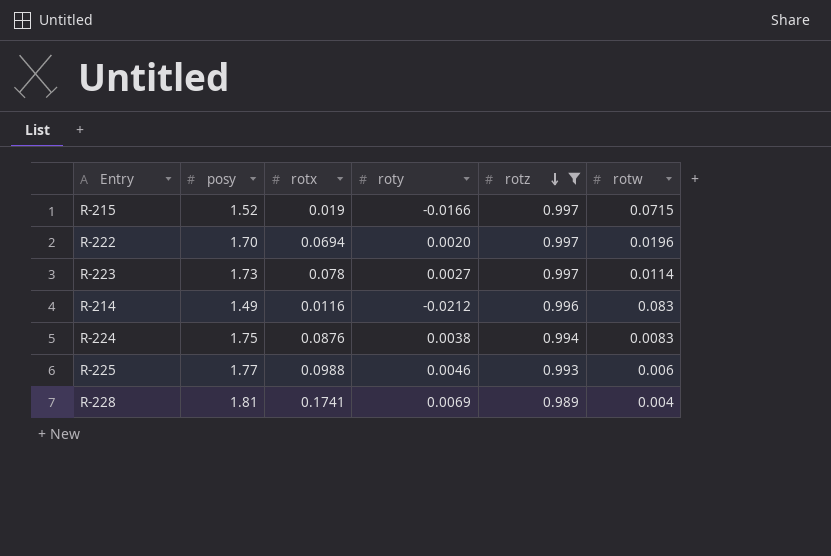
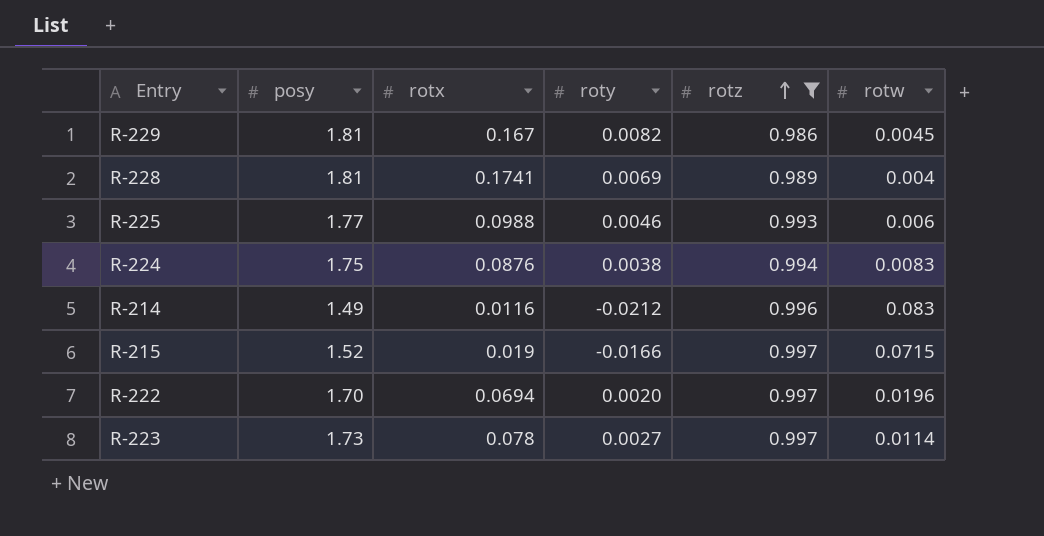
row order: rotz descending -> rotz ascending
row R-229: none -> 1.81 | 0.167 | 0.0082 | 0.986 | 0.0045

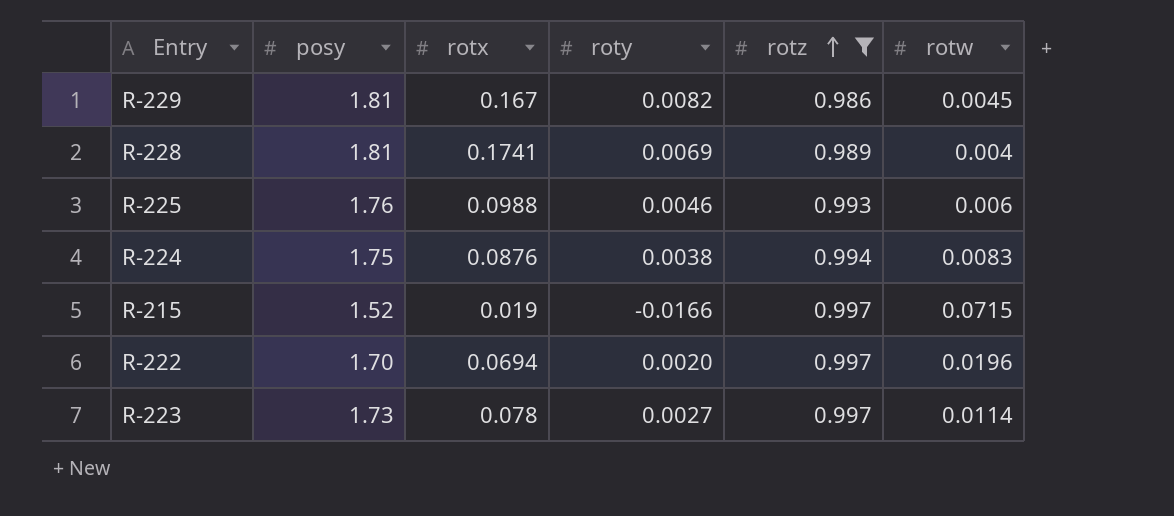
row R-214: 1.49 | 0.0116 | -0.0212 | 0.996 | 0.083 -> none
R-225 | posy: 1.77 -> 1.76

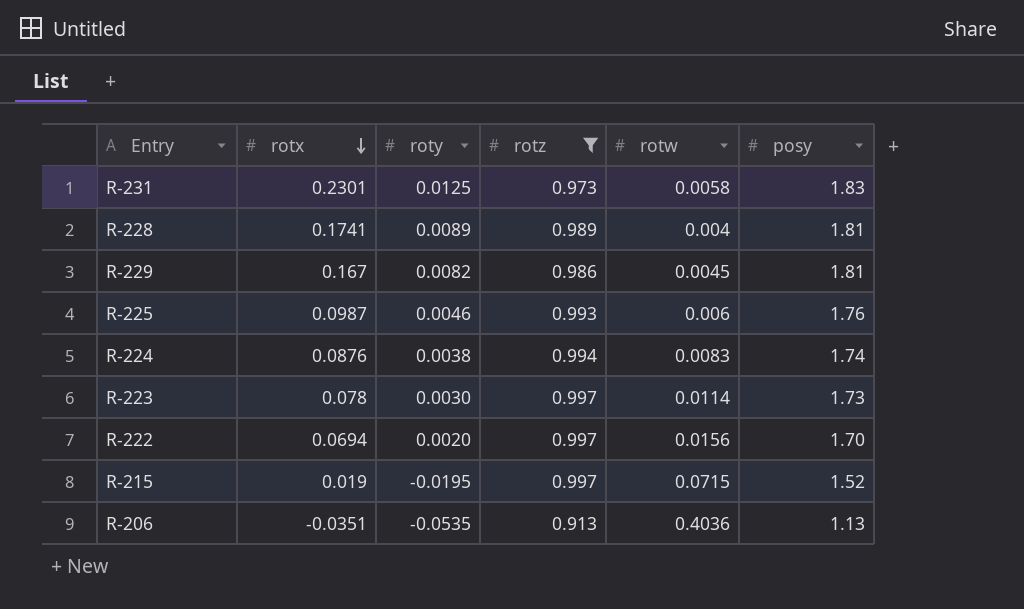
row order: rotz ascending -> rotx descending
column posy | position: 2 -> 6
row R-231: none -> 0.2301 | 0.0125 | 0.973 | 0.0058 | 1.83
R-228 | roty: 0.0069 -> 0.0089
R-225 | rotx: 0.0988 -> 0.0987
R-224 | posy: 1.75 -> 1.74
R-223 | roty: 0.0027 -> 0.0030
R-222 | rotw: 0.0196 -> 0.0156
R-215 | roty: -0.0166 -> -0.0195
row R-206: none -> -0.0351 | -0.0535 | 0.913 | 0.4036 | 1.13

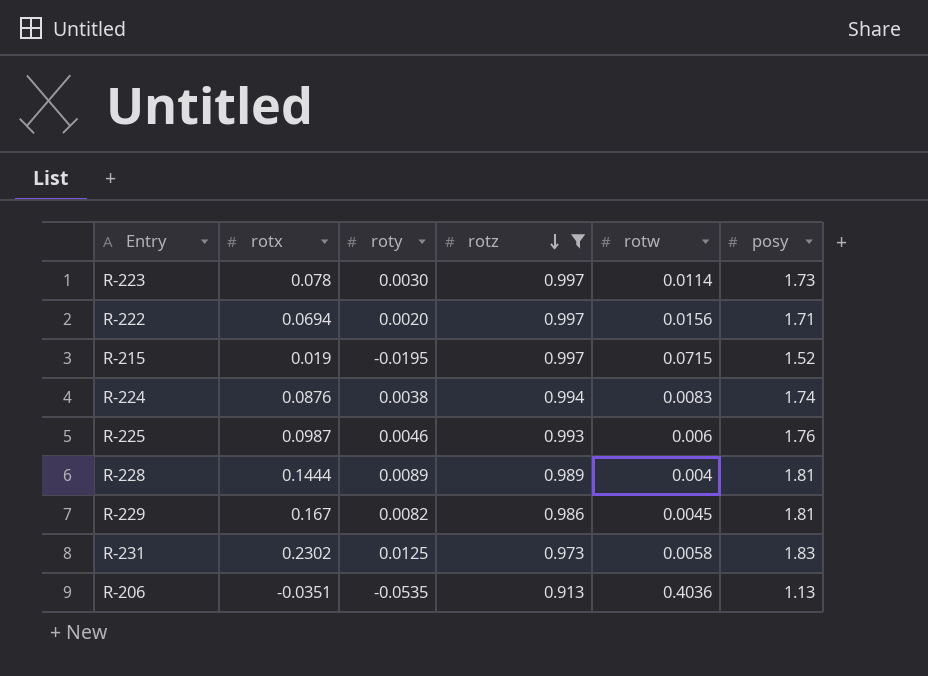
row order: rotx descending -> rotz descending
R-222 | posy: 1.70 -> 1.71
R-228 | rotx: 0.1741 -> 0.1444
R-231 | rotx: 0.2301 -> 0.2302

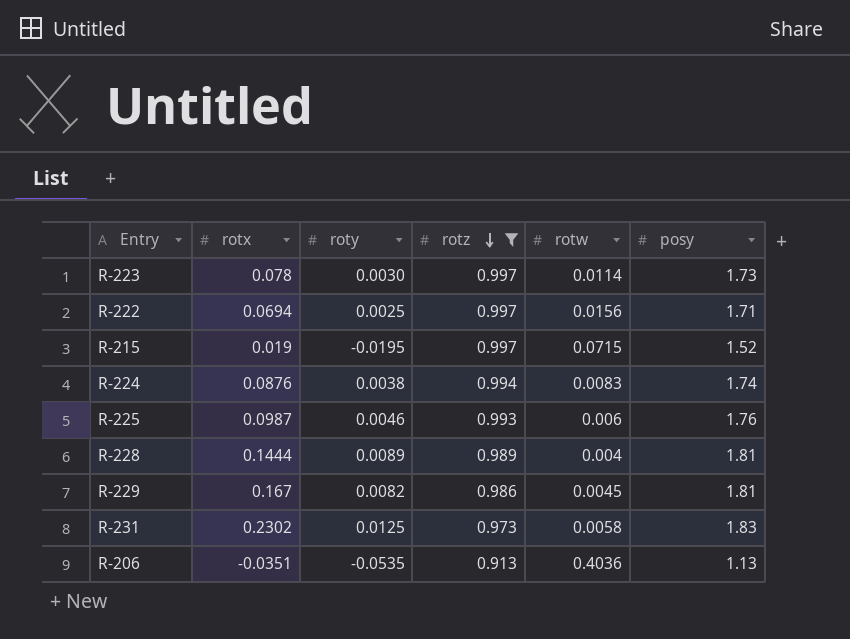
R-222 | roty: 0.0020 -> 0.0025

